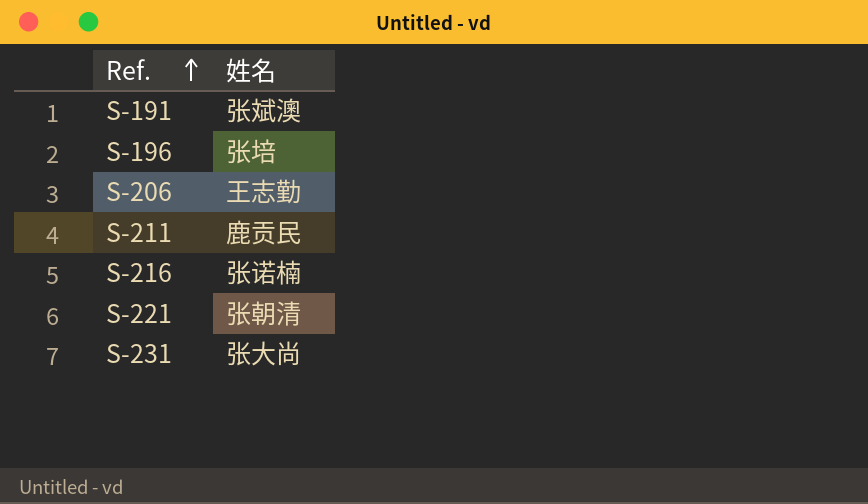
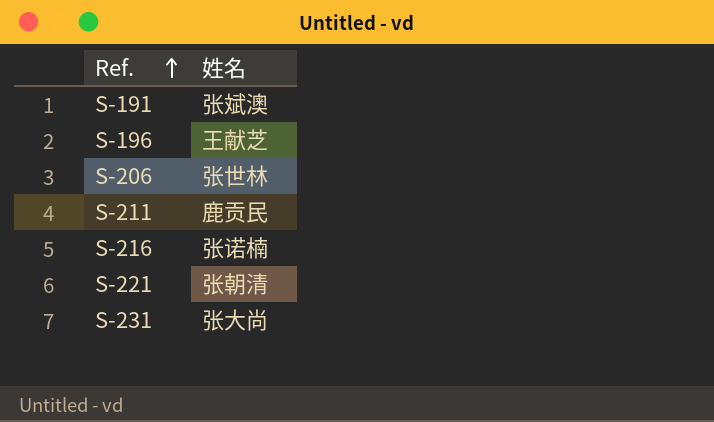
S-196 | 姓名: 张培 -> 王献芝
S-206 | 姓名: 王志勤 -> 张世林

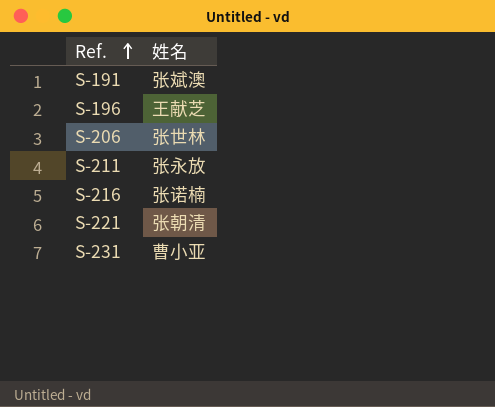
S-211 | 姓名: 鹿贡民 -> 张永放
S-231 | 姓名: 张大尚 -> 曹小亚

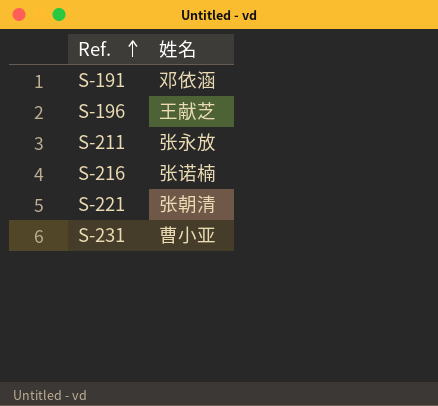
row S-206: 张世林 -> none
S-191 | 姓名: 张斌澳 -> 邓依涵

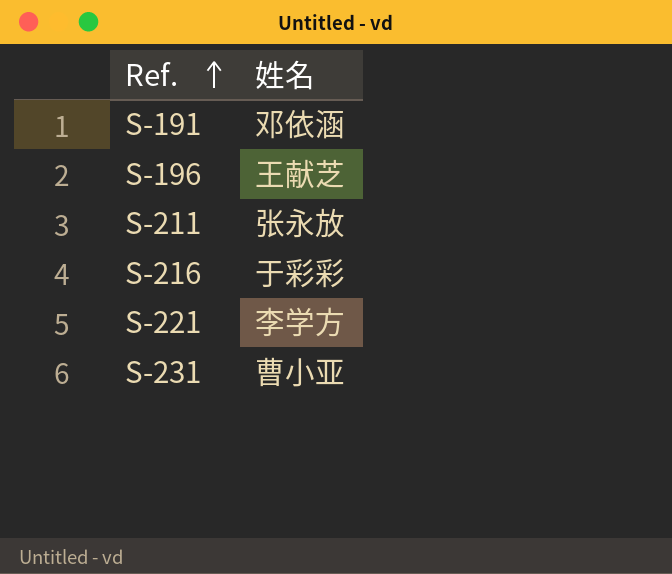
S-216 | 姓名: 张诺楠 -> 于彩彩
S-221 | 姓名: 张朝清 -> 李学方

